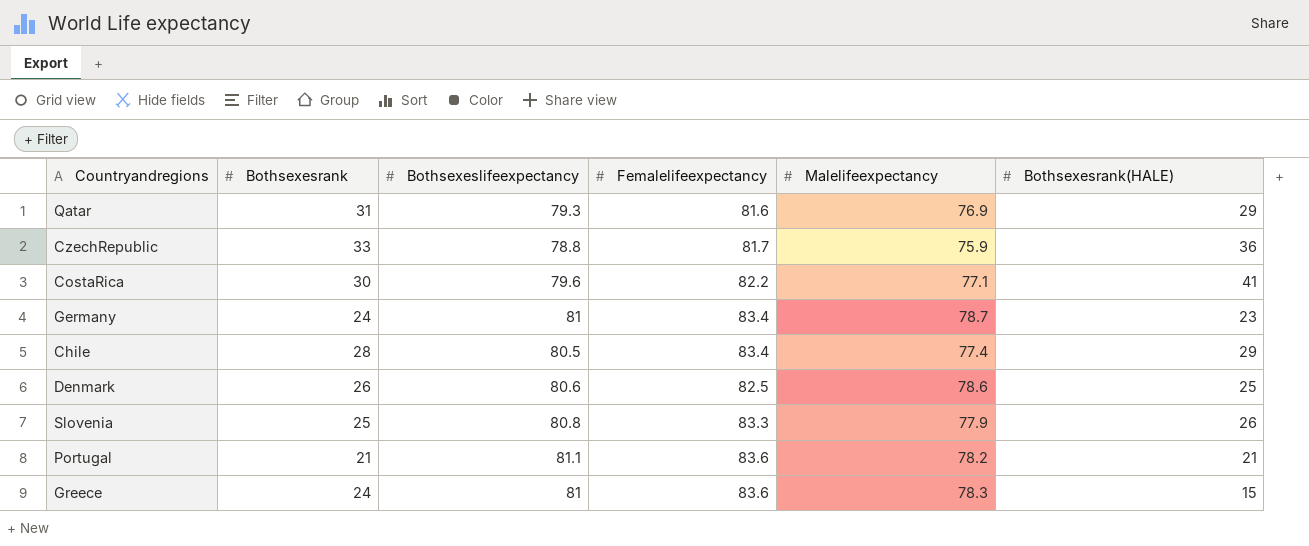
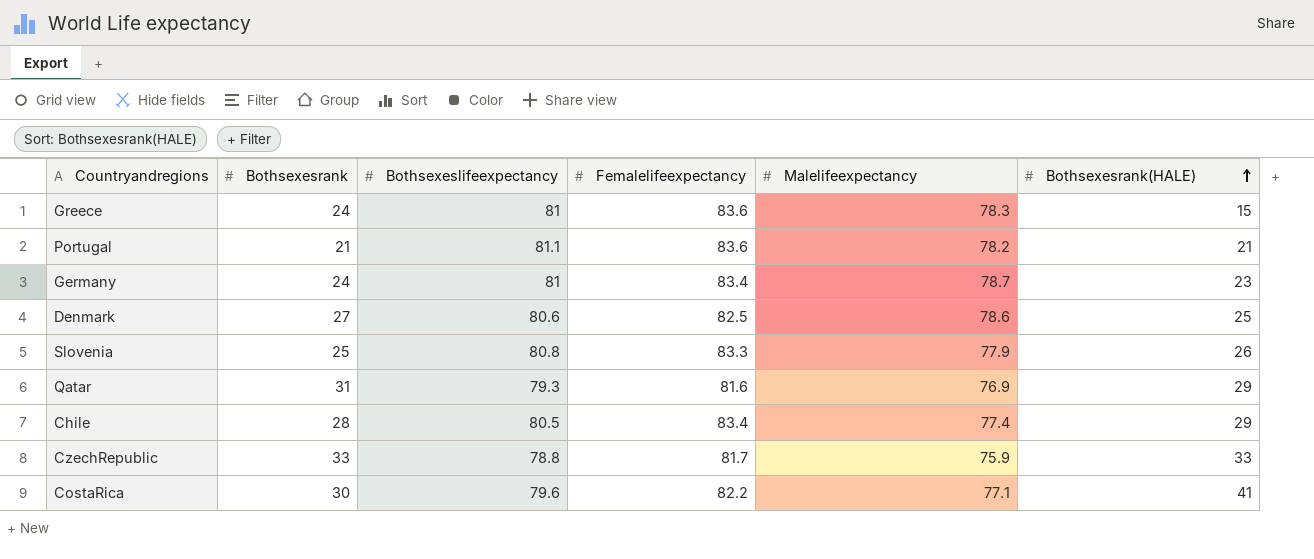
row order: none -> Bothsexesrank(HALE) ascending
Denmark | Bothsexesrank: 26 -> 27
CzechRepublic | Bothsexesrank(HALE): 36 -> 33

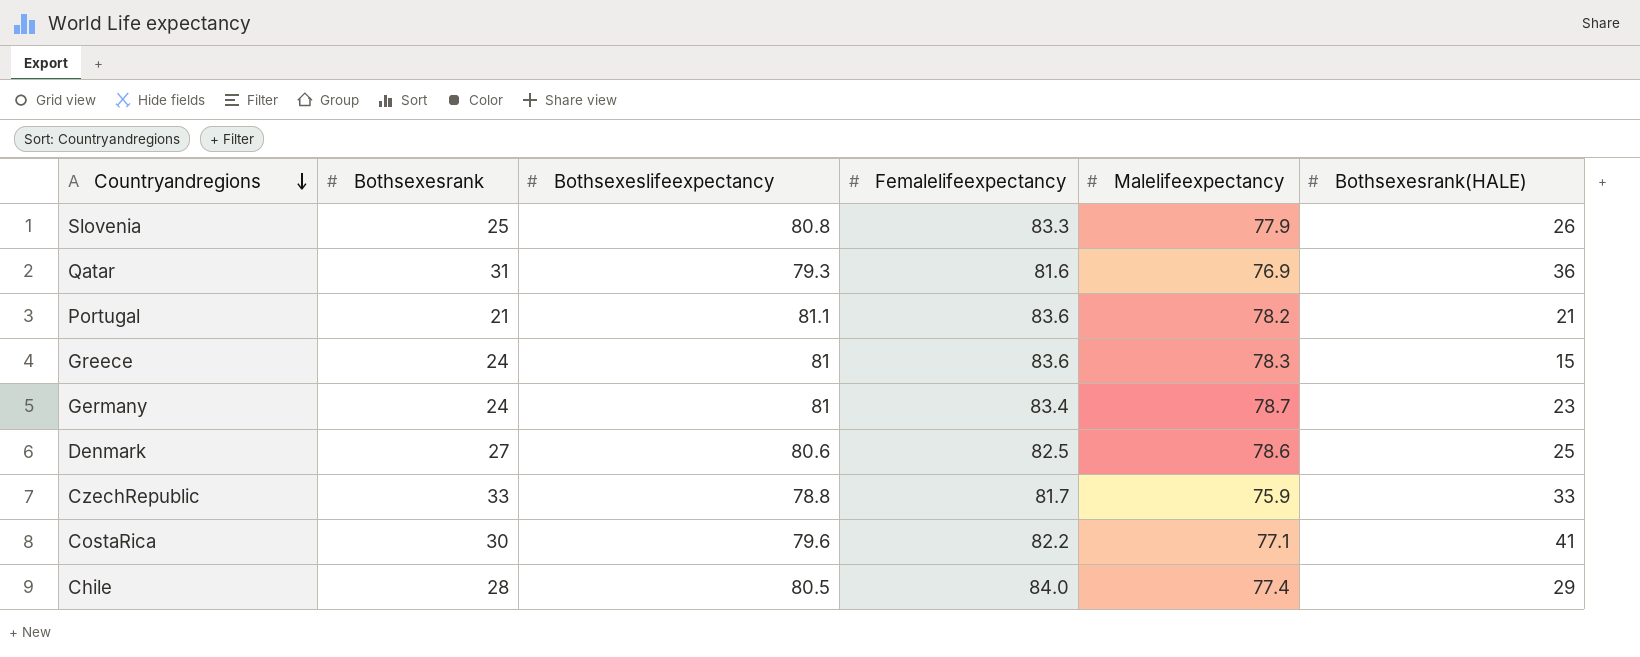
row order: Bothsexesrank(HALE) ascending -> Countryandregions descending
Qatar | Bothsexesrank(HALE): 29 -> 36
Chile | Femalelifeexpectancy: 83.4 -> 84.0

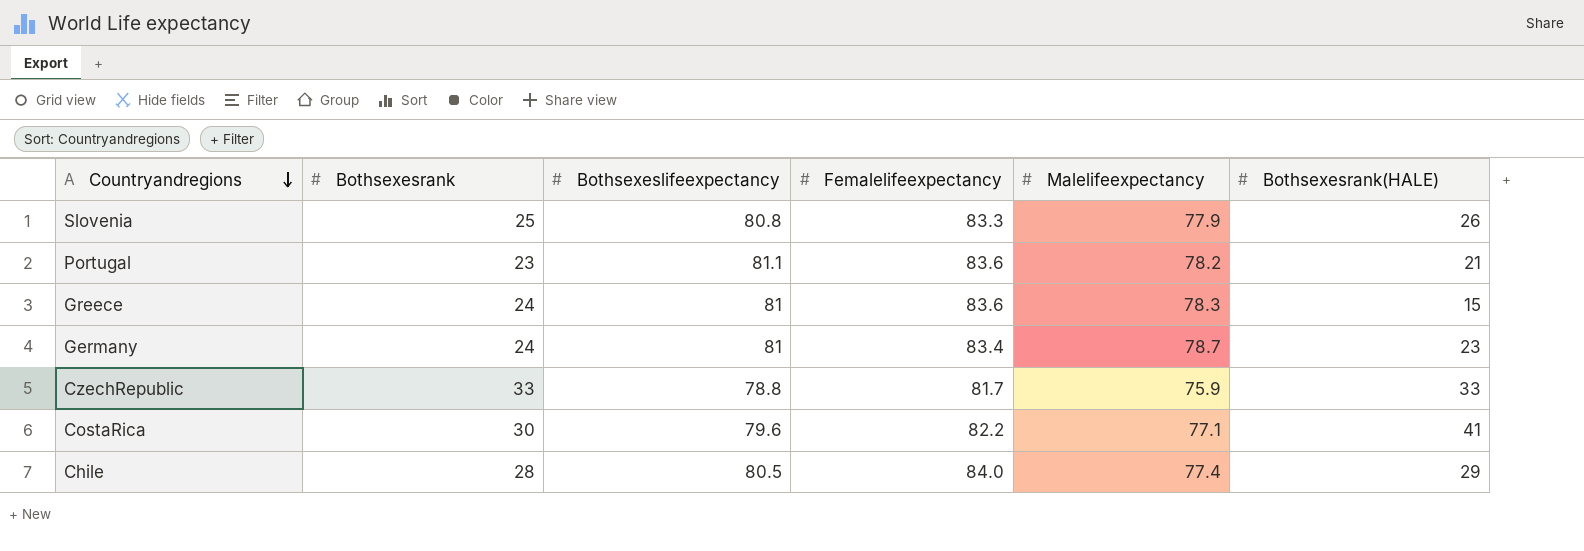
row Qatar: 31 | 79.3 | 81.6 | 76.9 | 36 -> none
row Denmark: 27 | 80.6 | 82.5 | 78.6 | 25 -> none
Portugal | Bothsexesrank: 21 -> 23

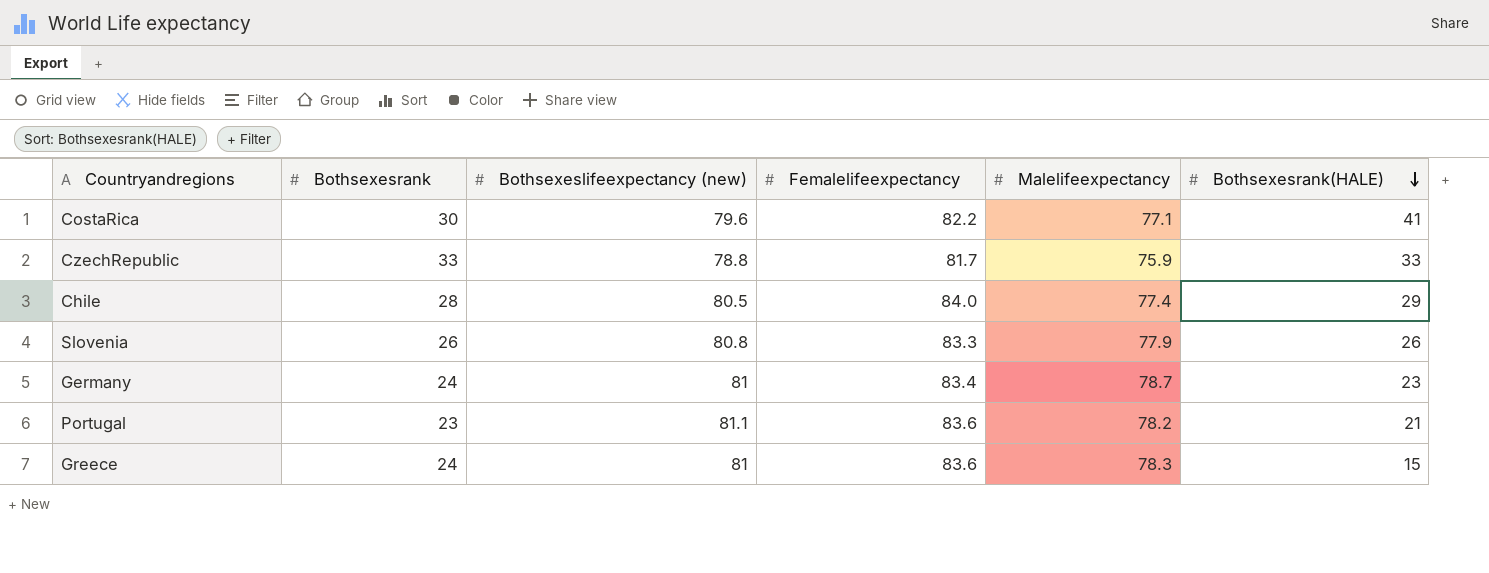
row order: Countryandregions descending -> Bothsexesrank(HALE) descending
column name: Bothsexeslifeexpectancy -> Bothsexeslifeexpectancy (new)
Slovenia | Bothsexesrank: 25 -> 26

